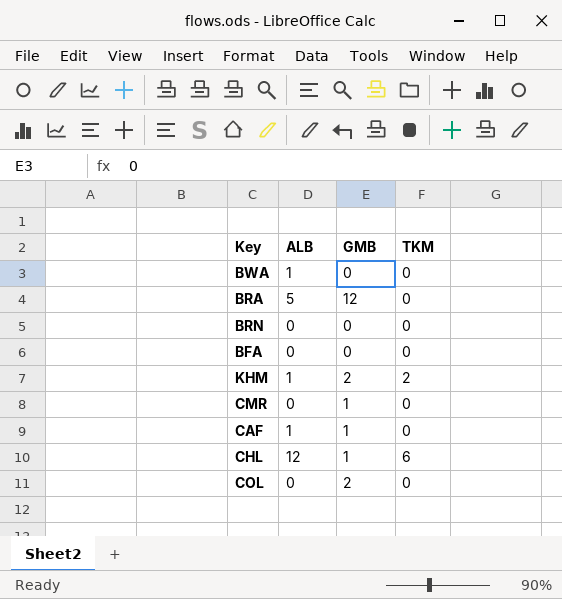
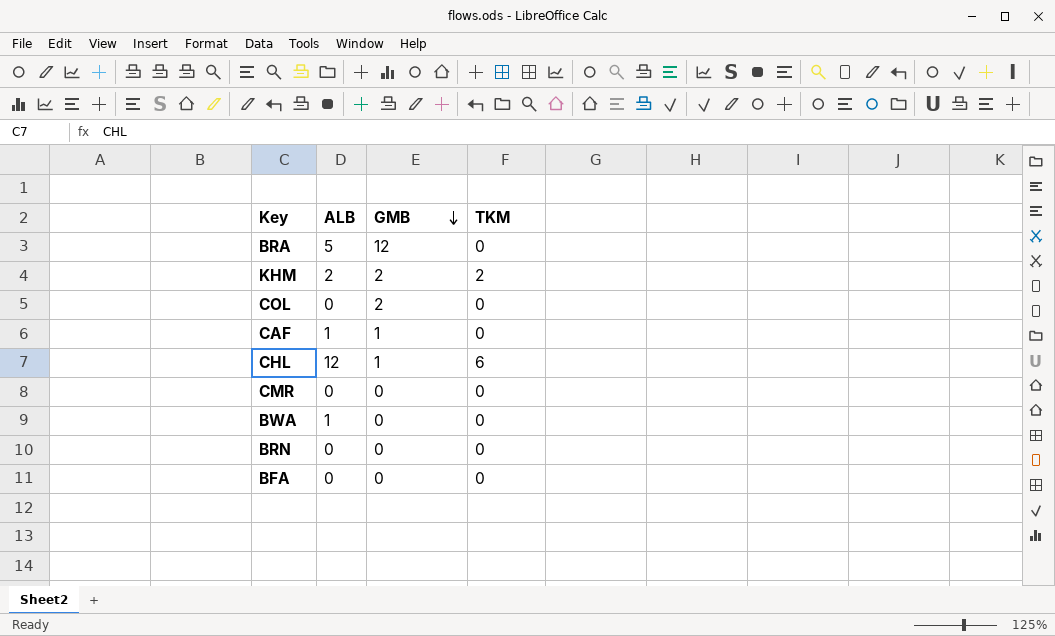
row order: none -> GMB descending
KHM | ALB: 1 -> 2
CMR | GMB: 1 -> 0

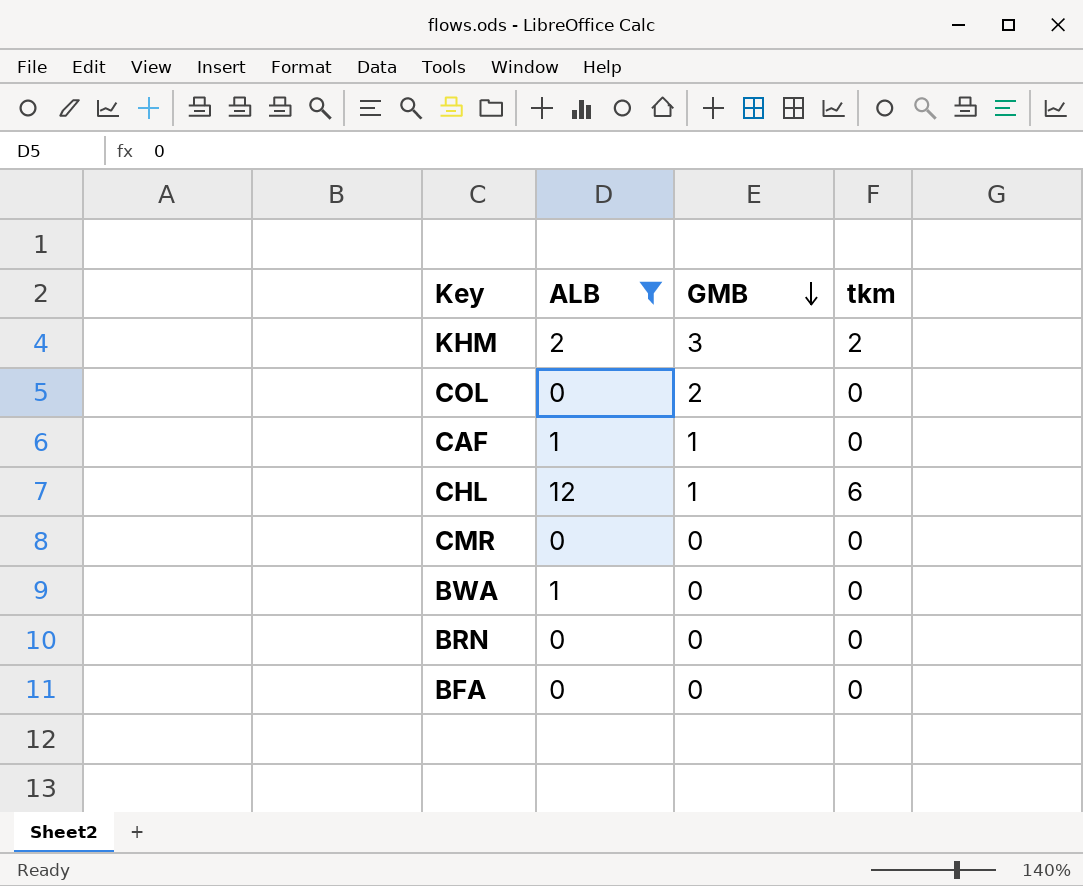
filter: none -> ALB != 5
column name: TKM -> tkm
KHM | GMB: 2 -> 3

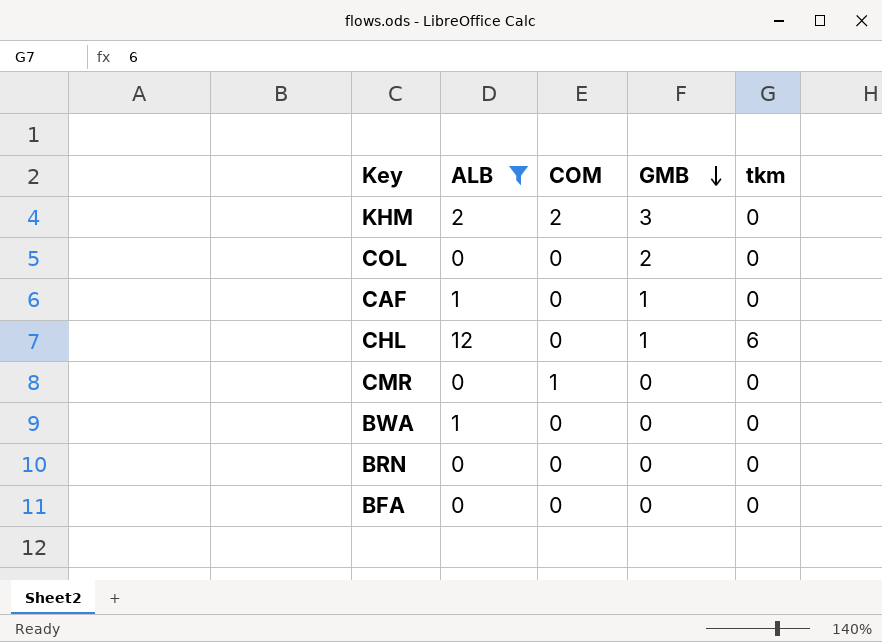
column COM | position: none -> 3
KHM | tkm: 2 -> 0

